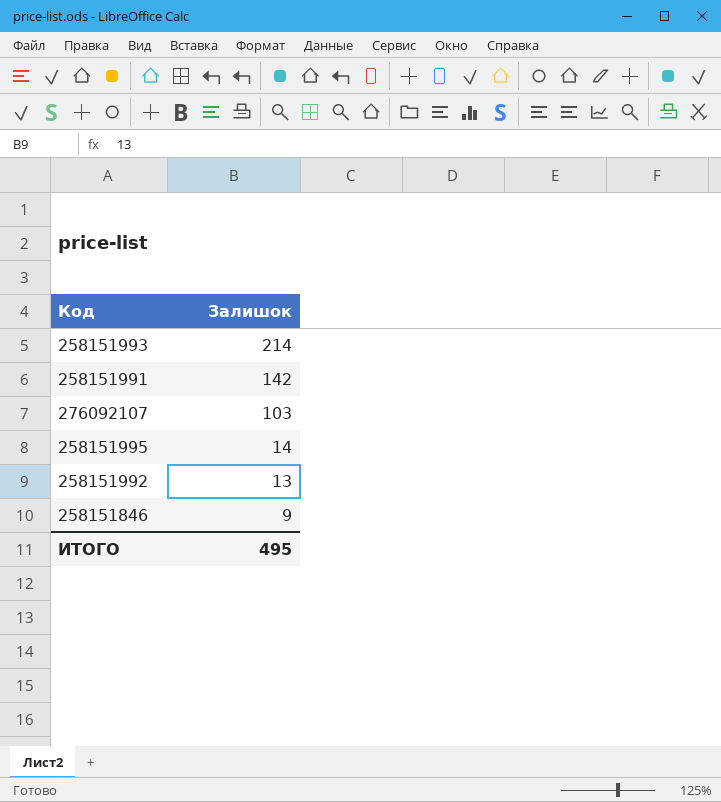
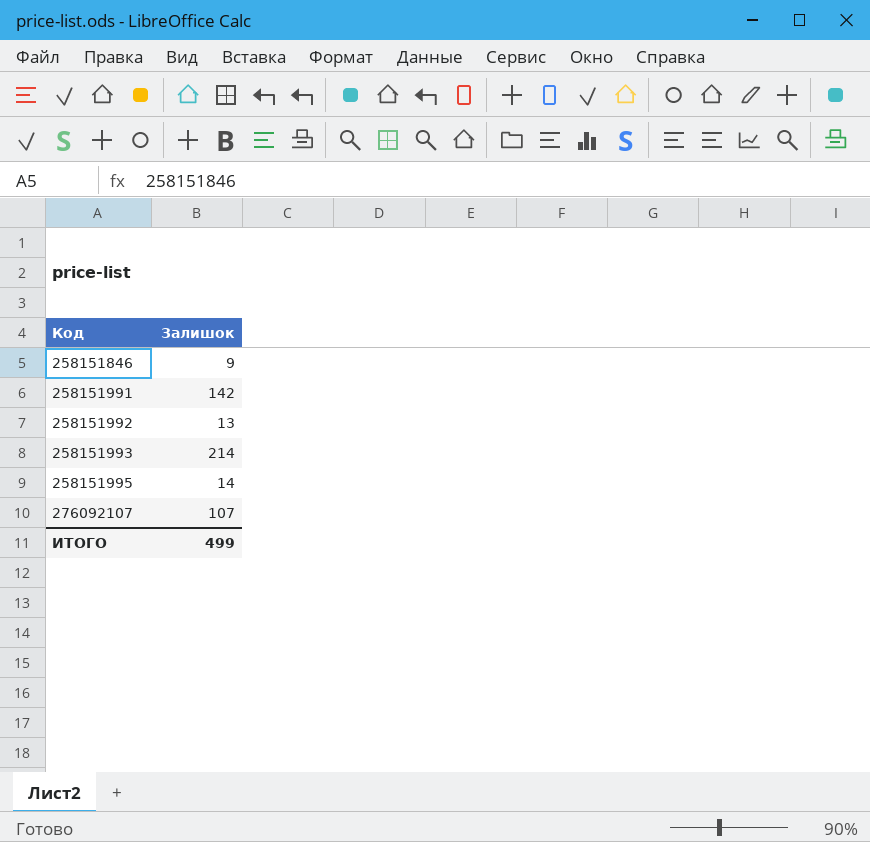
row order: Залишок descending -> Код ascending
276092107 | Залишок: 103 -> 107
ИТОГО | Залишок: 495 -> 499

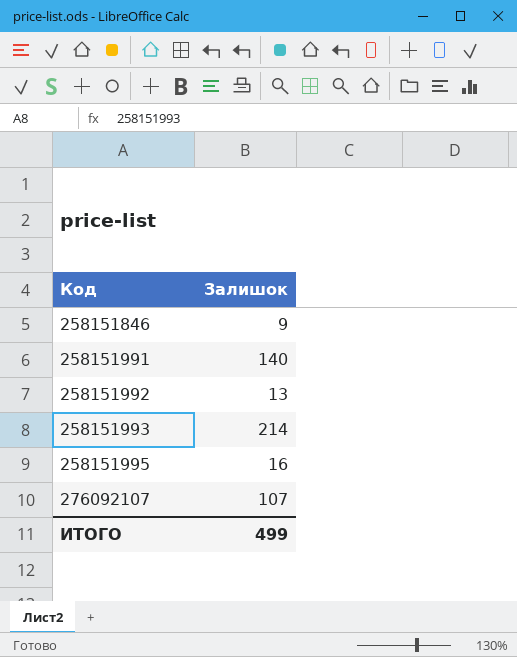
258151991 | Залишок: 142 -> 140
258151995 | Залишок: 14 -> 16

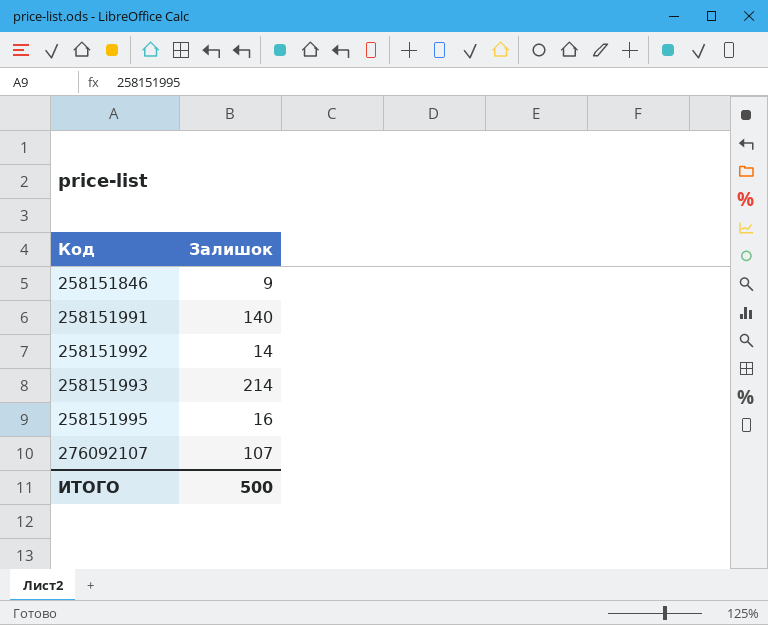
258151992 | Залишок: 13 -> 14
ИТОГО | Залишок: 499 -> 500

